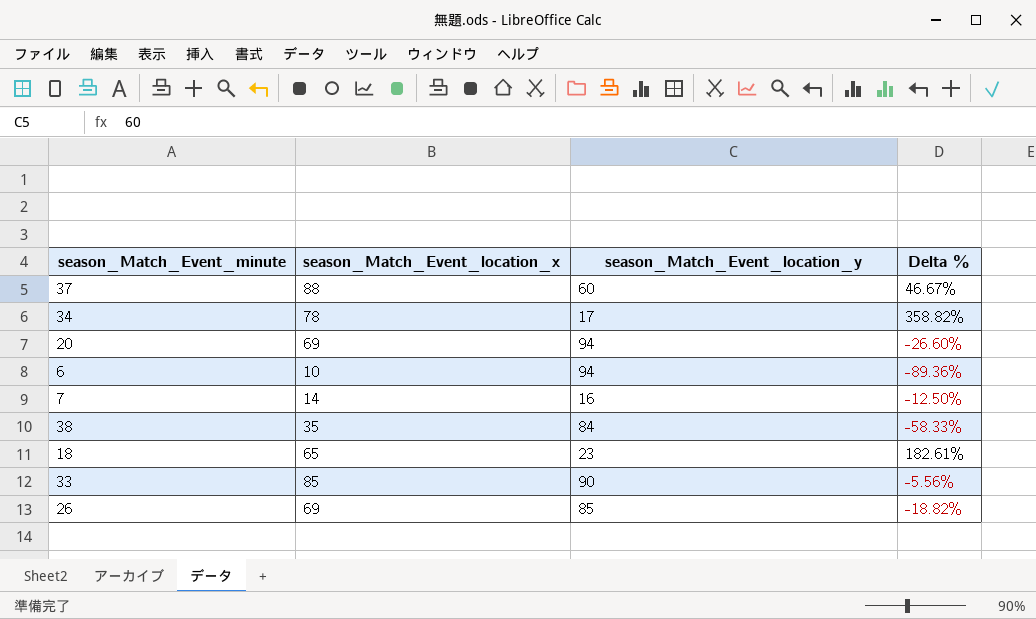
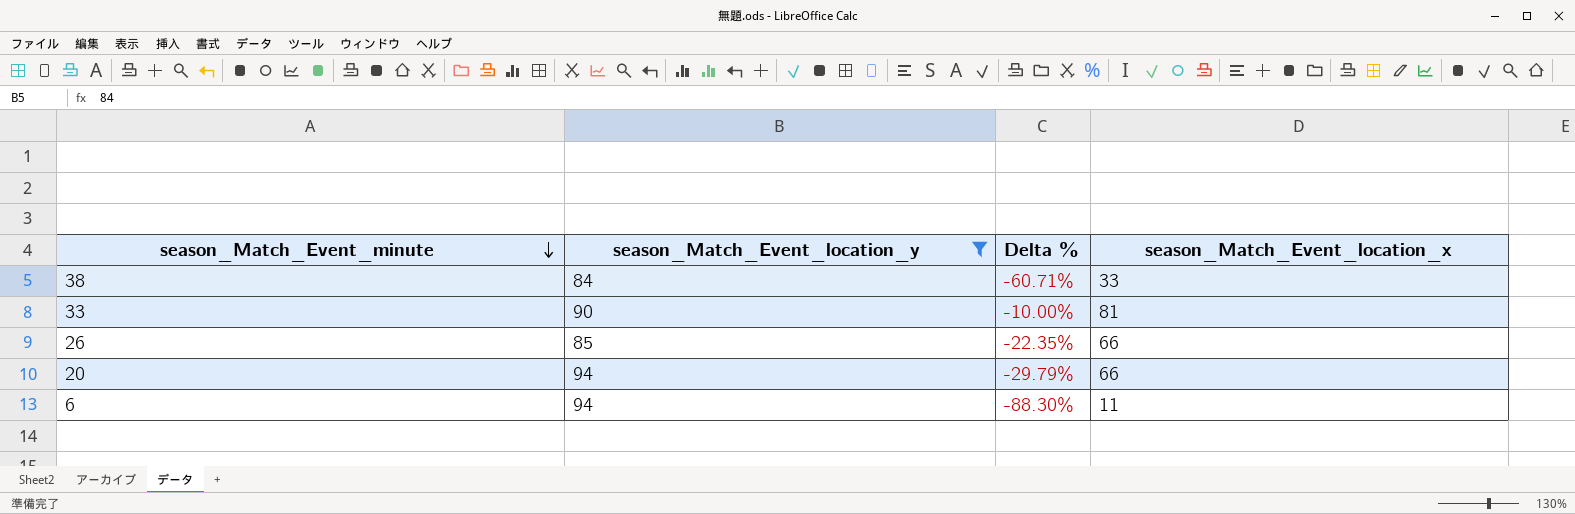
filter: none -> season_Match_Event_location_y >= 84
row order: none -> season_Match_Event_minute descending
column season_Match_Event_location_x | position: 2 -> 4
38 | Delta %: -58.33% -> -60.71%
38 | season_Match_Event_location_x: 35 -> 33
33 | Delta %: -5.56% -> -10.00%
33 | season_Match_Event_location_x: 85 -> 81
26 | Delta %: -18.82% -> -22.35%
26 | season_Match_Event_location_x: 69 -> 66
20 | Delta %: -26.60% -> -29.79%
20 | season_Match_Event_location_x: 69 -> 66
6 | Delta %: -89.36% -> -88.30%
6 | season_Match_Event_location_x: 10 -> 11

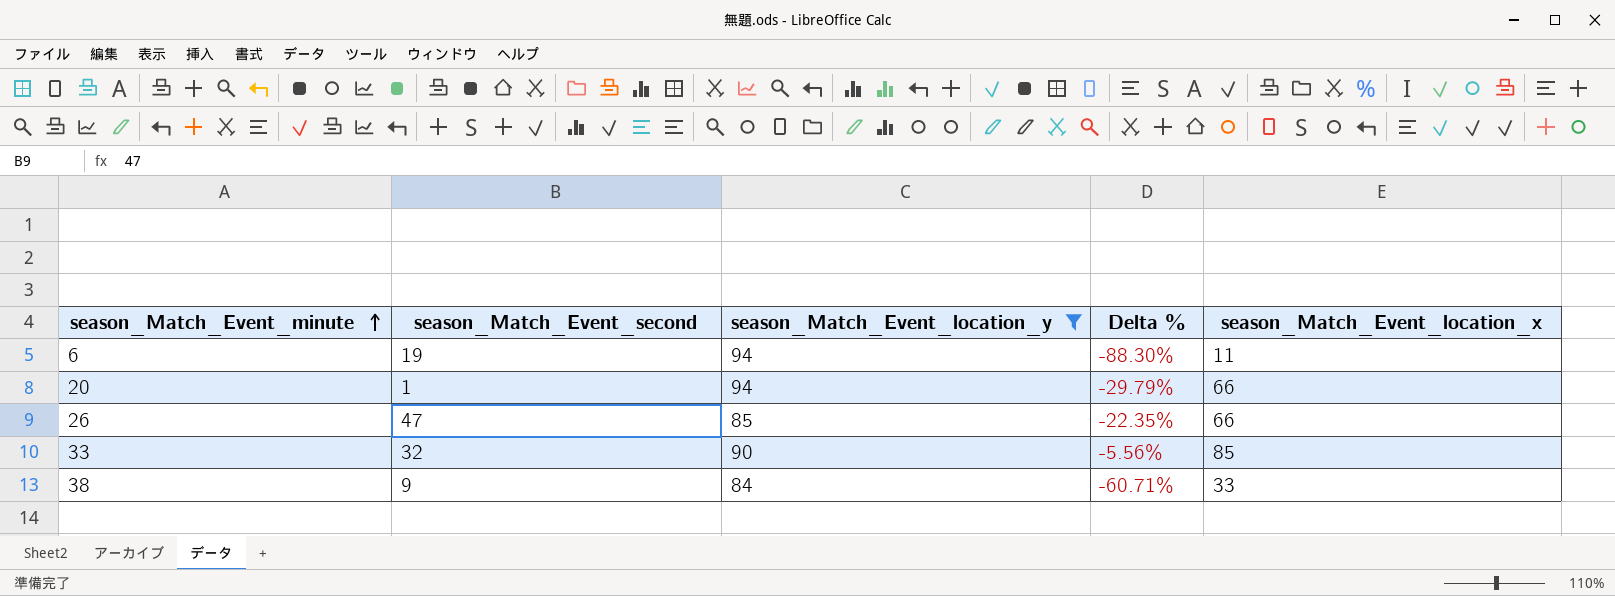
row order: season_Match_Event_minute descending -> season_Match_Event_minute ascending
column season_Match_Event_second | position: none -> 2
33 | Delta %: -10.00% -> -5.56%
33 | season_Match_Event_location_x: 81 -> 85

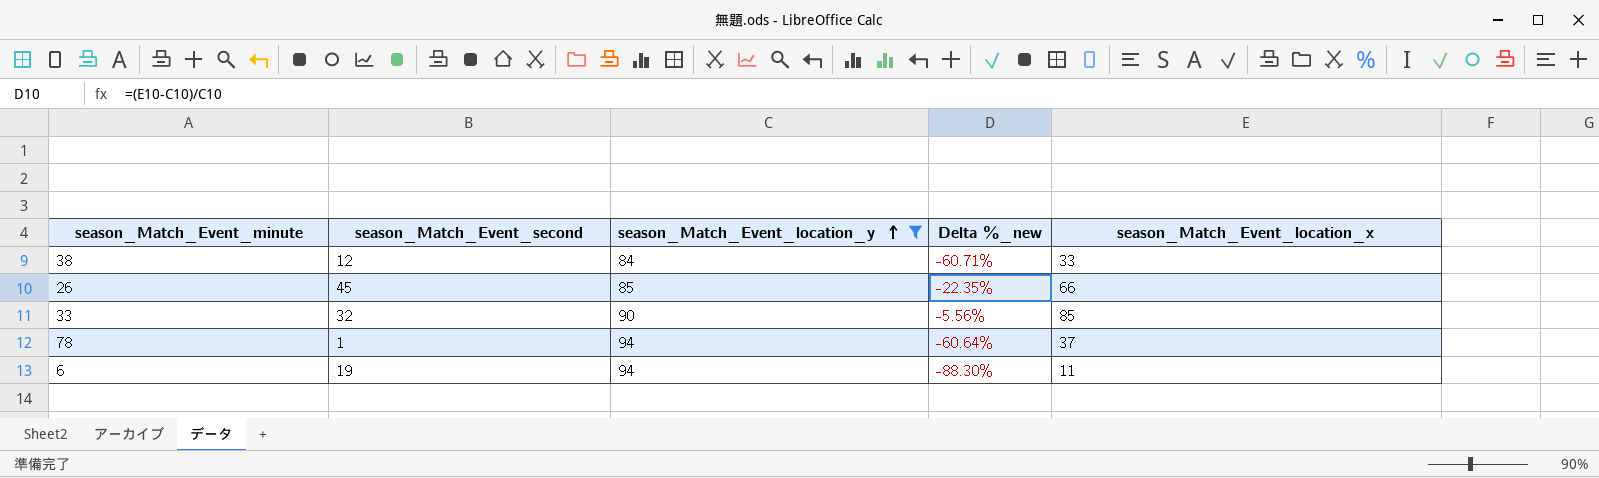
row order: season_Match_Event_minute ascending -> season_Match_Event_location_y ascending
column name: Delta % -> Delta %_new
row 20: 1 | 94 | -29.79% | 66 -> none
38 | season_Match_Event_second: 9 -> 12
26 | season_Match_Event_second: 47 -> 45
row 78: none -> 1 | 94 | -60.64% | 37

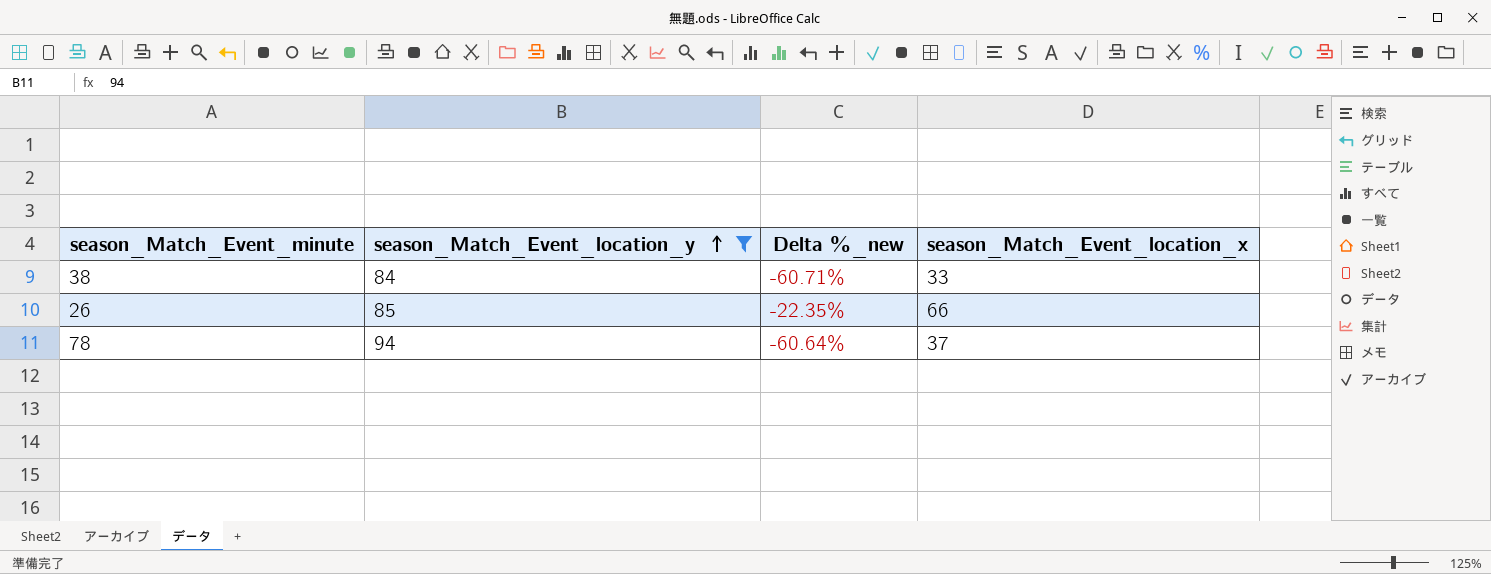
column season_Match_Event_second | position: 2 -> none
row 33: 32 | 90 | -5.56% | 85 -> none
row 6: 19 | 94 | -88.30% | 11 -> none

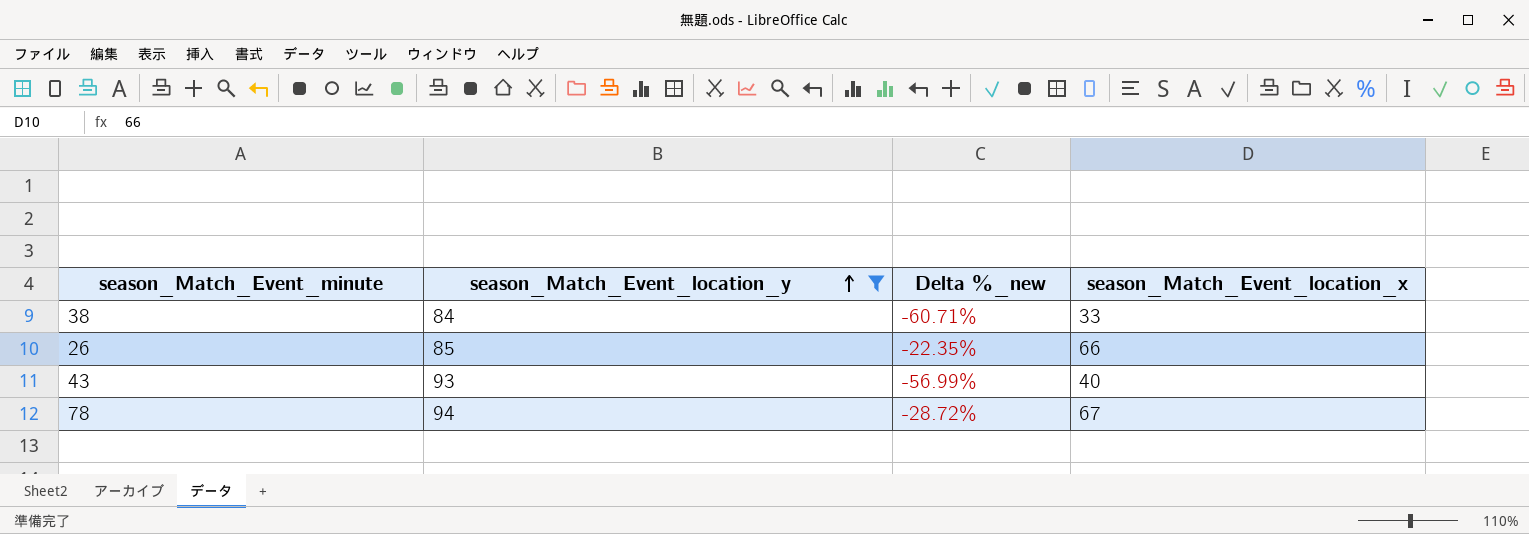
row 43: none -> 93 | -56.99% | 40
78 | Delta %_new: -60.64% -> -28.72%
78 | season_Match_Event_location_x: 37 -> 67

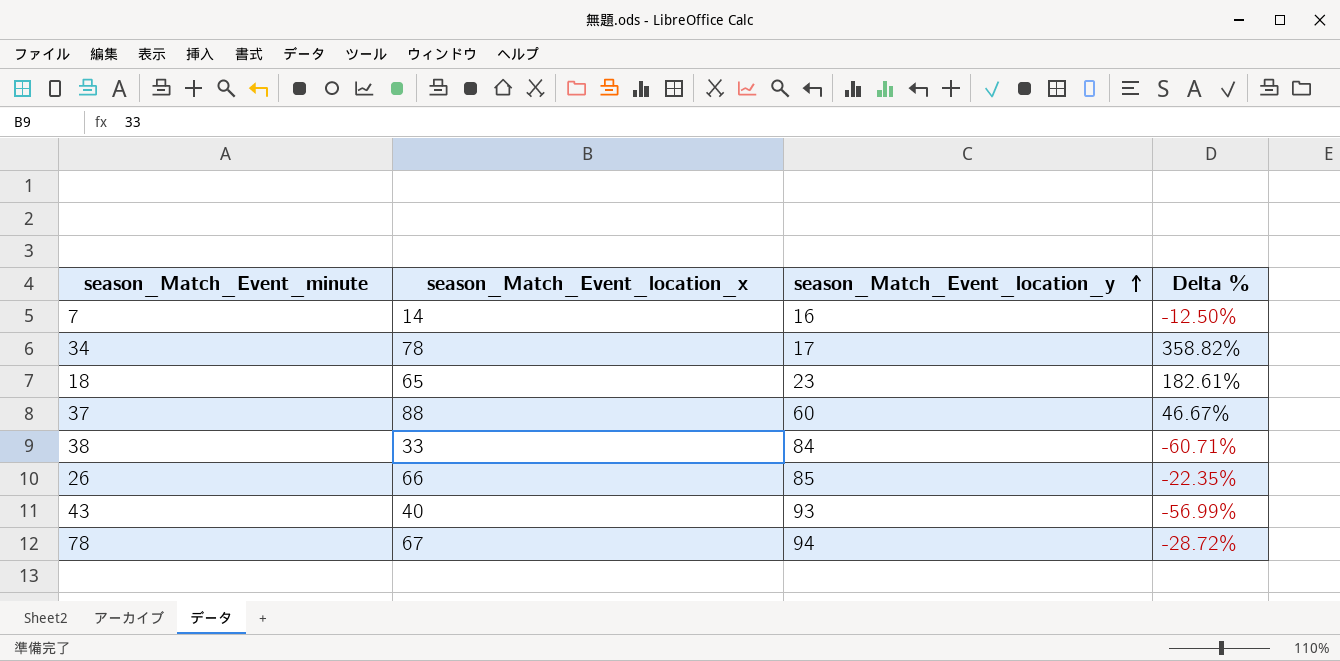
filter: season_Match_Event_location_y >= 84 -> none
column season_Match_Event_location_x | position: 4 -> 2
column name: Delta %_new -> Delta %

